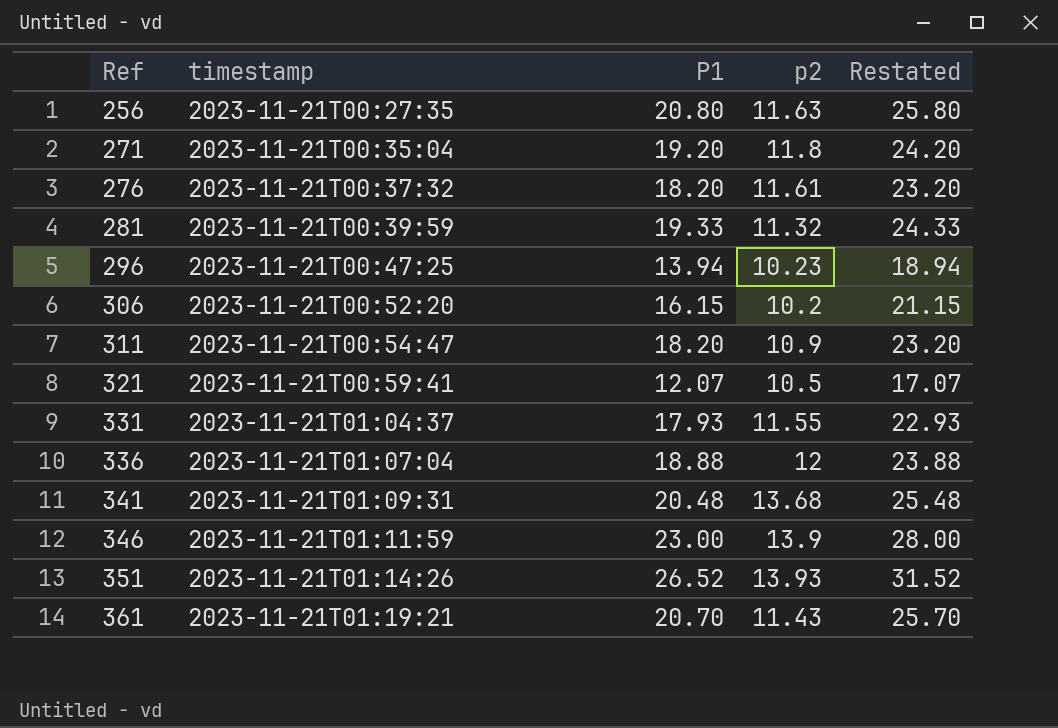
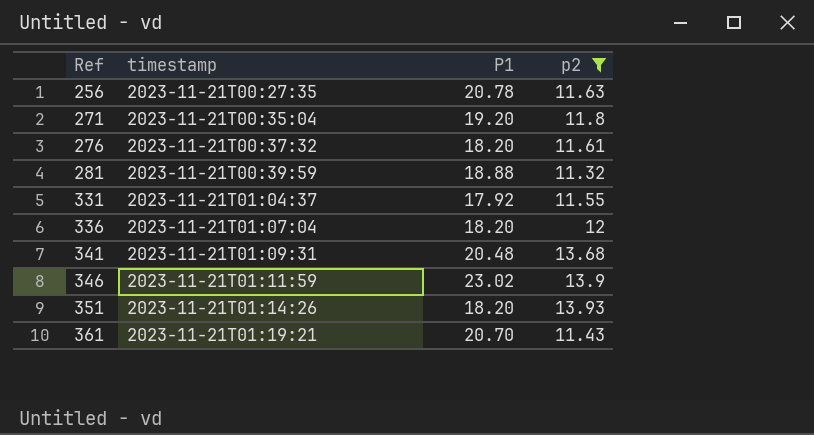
filter: none -> p2 >= 11.32
column Restated | formula: [P1] + 5 -> none
256 | P1: 20.80 -> 20.78
281 | P1: 19.33 -> 18.88
331 | P1: 17.93 -> 17.92
336 | P1: 18.88 -> 18.20
346 | P1: 23.00 -> 23.02
351 | P1: 26.52 -> 18.20

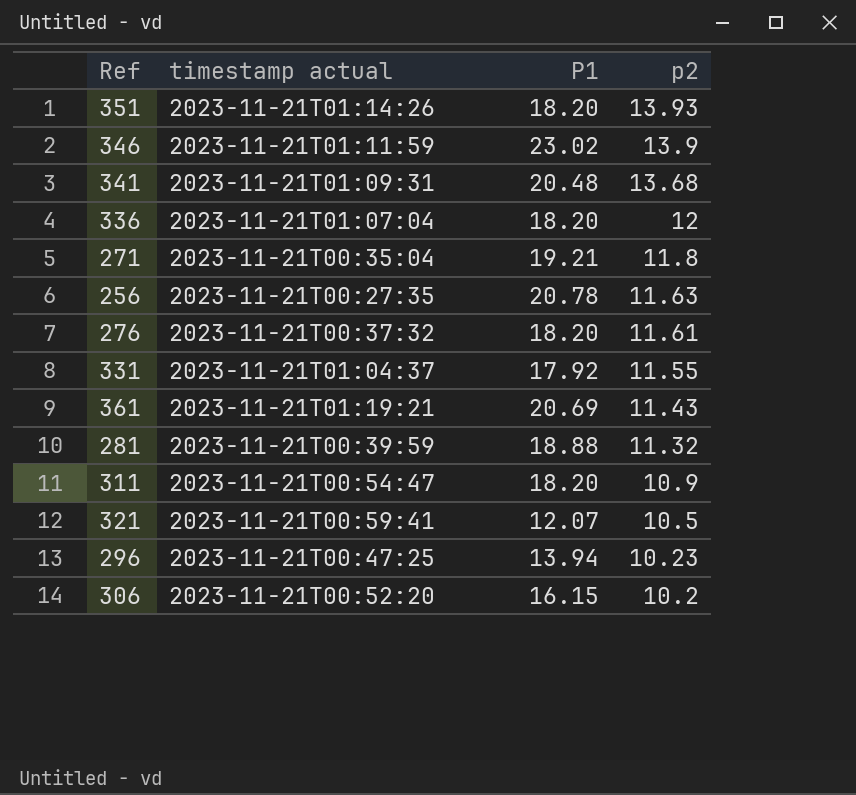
filter: p2 >= 11.32 -> none
row order: Ref ascending -> p2 descending
column name: timestamp -> timestamp actual
271 | P1: 19.20 -> 19.21
361 | P1: 20.70 -> 20.69

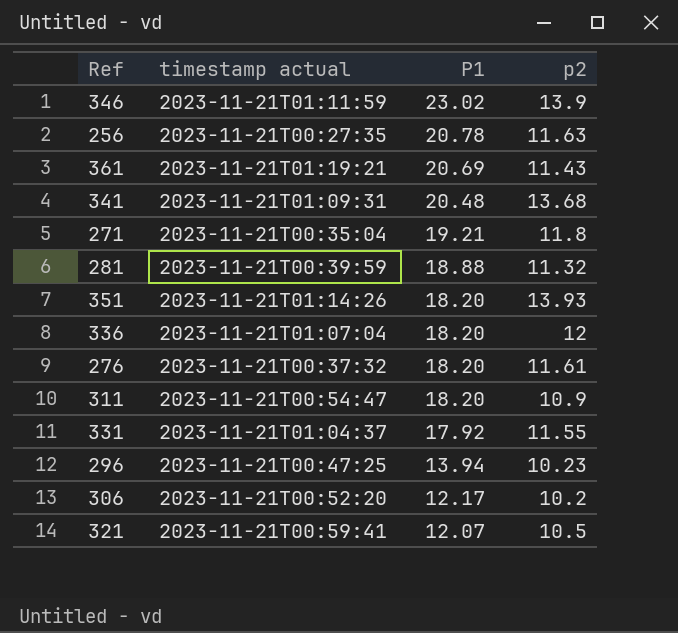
row order: p2 descending -> P1 descending
306 | P1: 16.15 -> 12.17

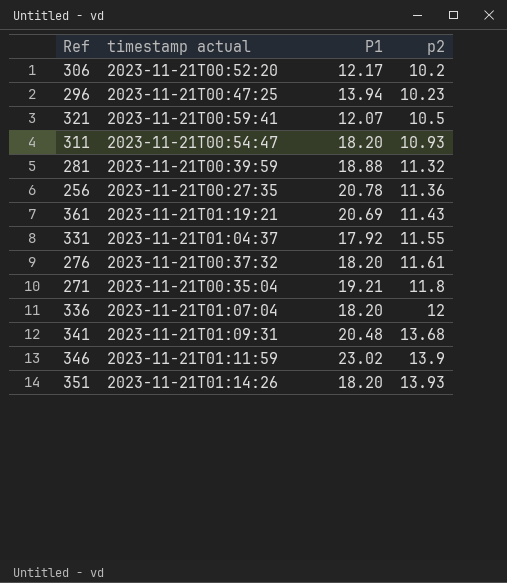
row order: P1 descending -> p2 ascending
311 | p2: 10.9 -> 10.93
256 | p2: 11.63 -> 11.36

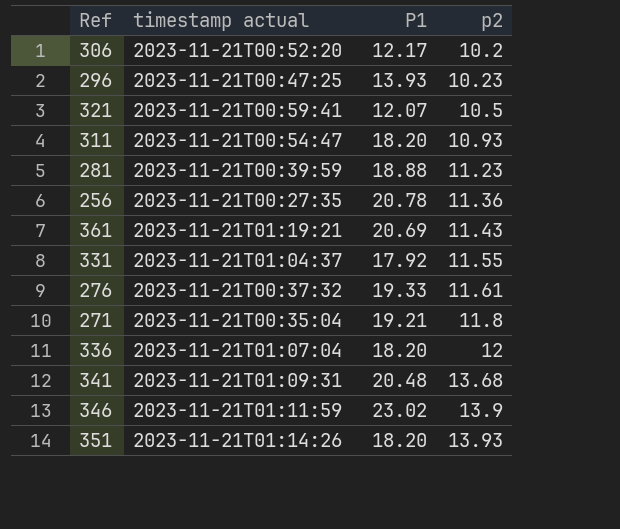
296 | P1: 13.94 -> 13.93
281 | p2: 11.32 -> 11.23
276 | P1: 18.20 -> 19.33

